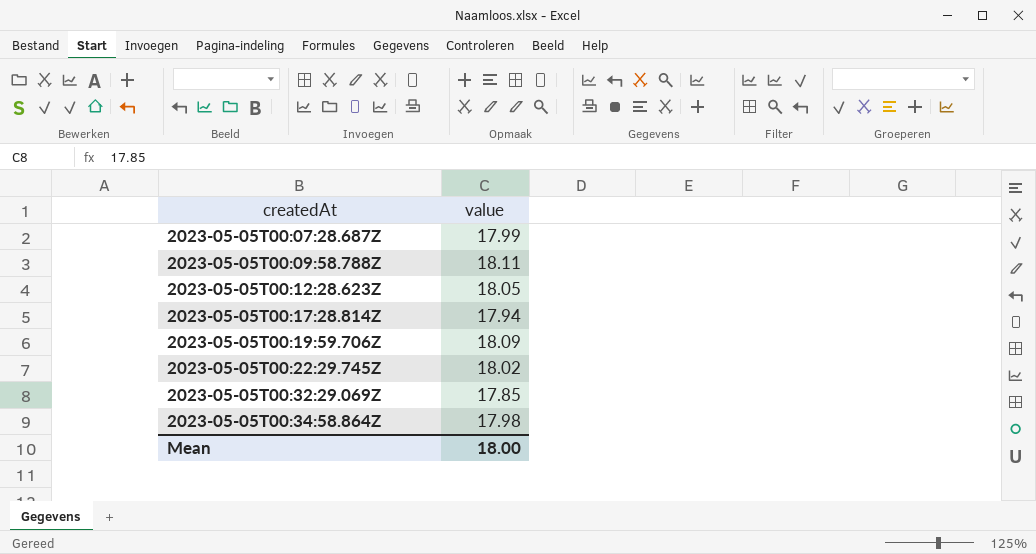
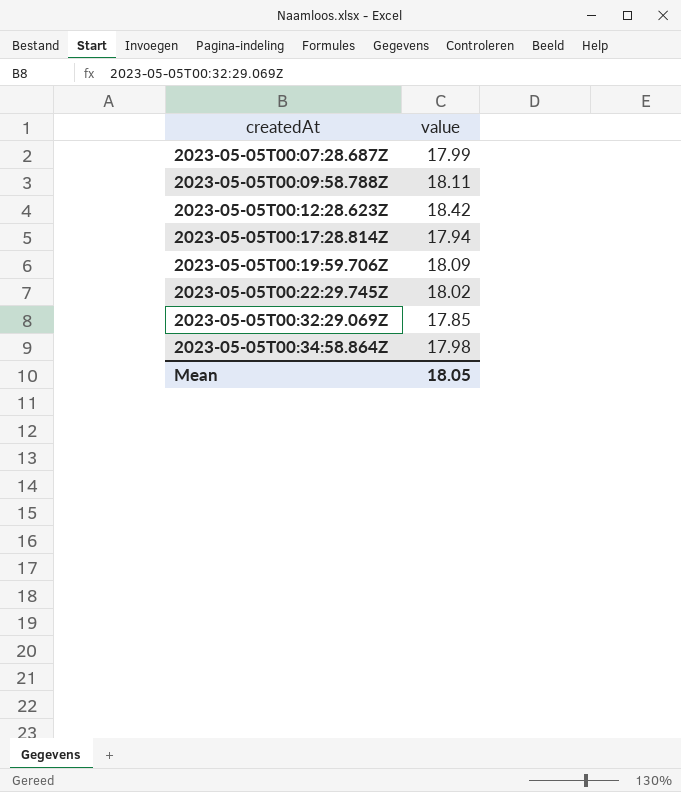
2023-05-05T00:12:28.623Z | value: 18.05 -> 18.42
Mean | value: 18.00 -> 18.05

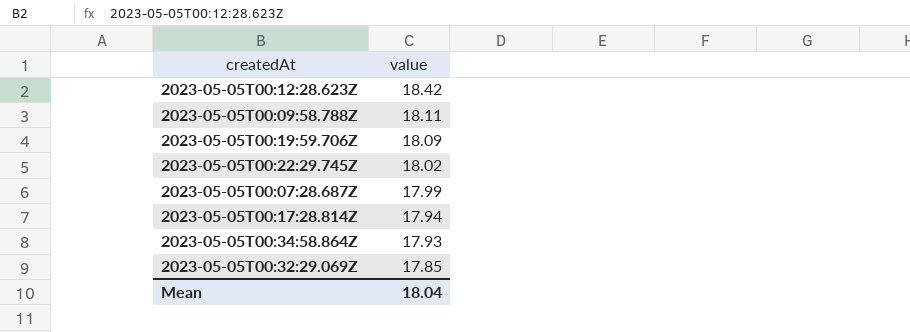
row order: createdAt ascending -> value descending
2023-05-05T00:34:58.864Z | value: 17.98 -> 17.93
Mean | value: 18.05 -> 18.04

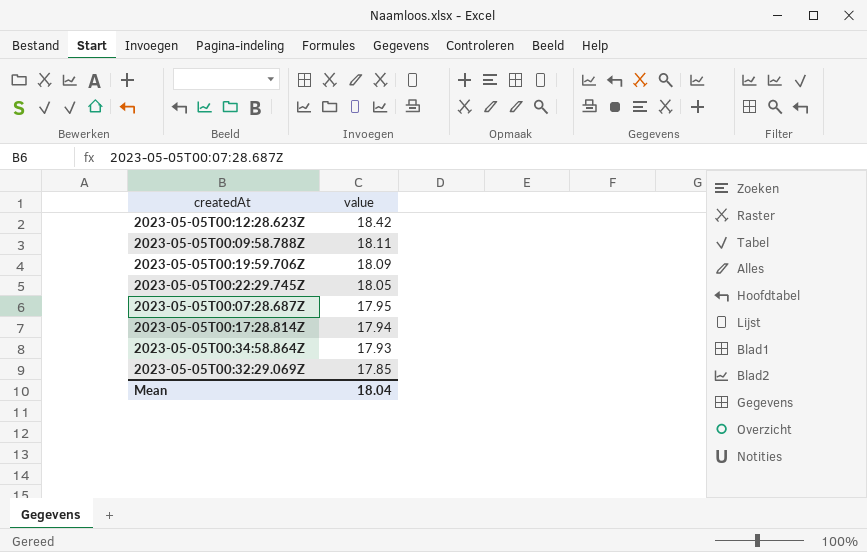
2023-05-05T00:22:29.745Z | value: 18.02 -> 18.05
2023-05-05T00:07:28.687Z | value: 17.99 -> 17.95

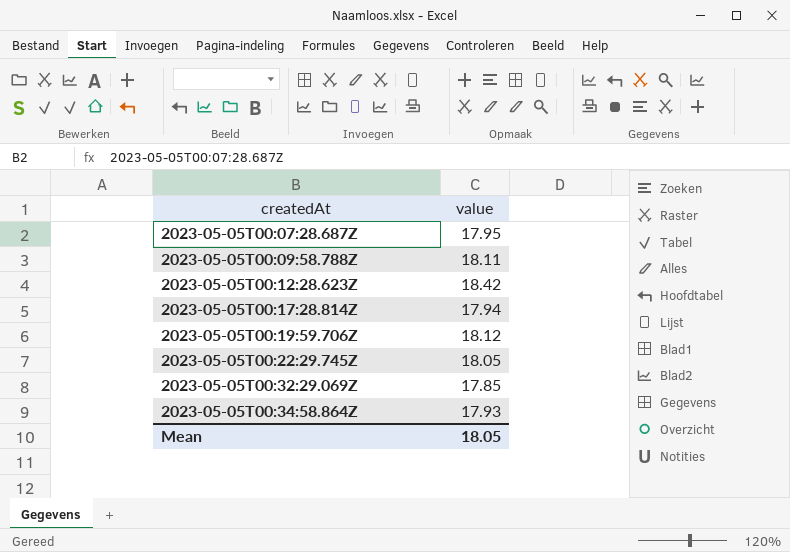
row order: value descending -> createdAt ascending
2023-05-05T00:19:59.706Z | value: 18.09 -> 18.12
Mean | value: 18.04 -> 18.05

